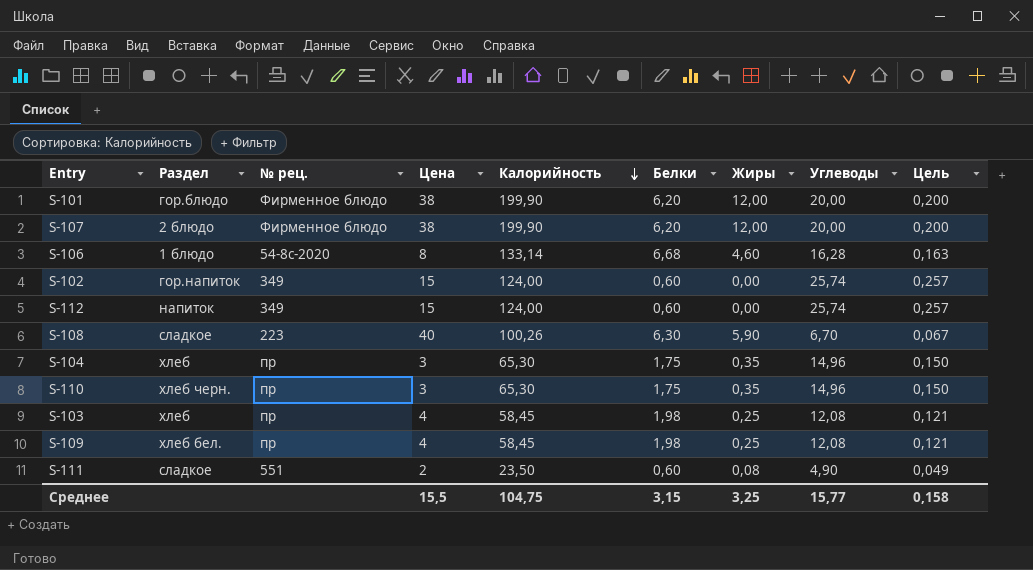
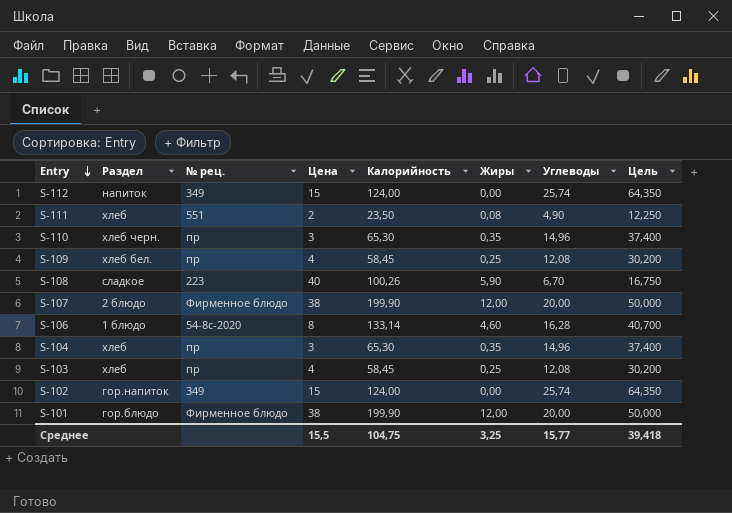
row order: Калорийность descending -> Entry descending
column Белки | position: 6 -> none
column Цель | formula: [Углеводы] * 0,01 -> [Углеводы] * 2,5
S-111 | Раздел: сладкое -> хлеб
Среднее | Цель: 0,158 -> 39,418

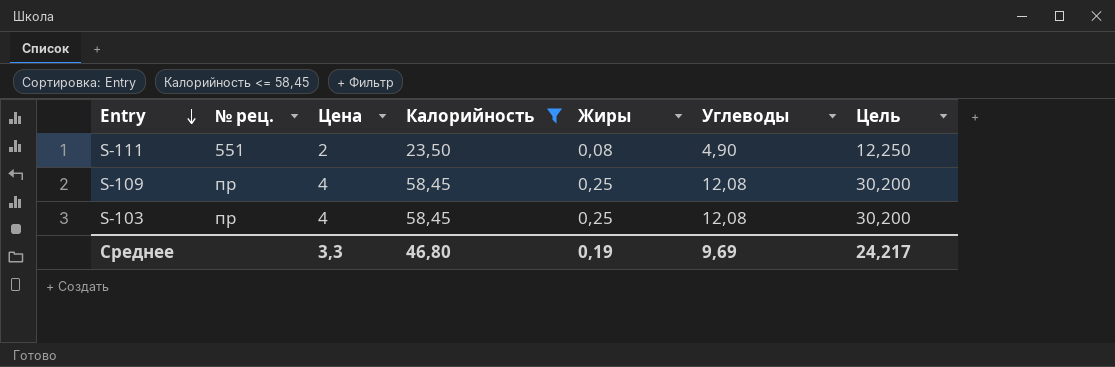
filter: none -> Калорийность <= 58,45
column Раздел | position: 2 -> none
Среднее | Цена: 15,5 -> 3,3
Среднее | Калорийность: 104,75 -> 46,80
Среднее | Жиры: 3,25 -> 0,19
Среднее | Углеводы: 15,77 -> 9,69
Среднее | Цель: 39,418 -> 24,217

